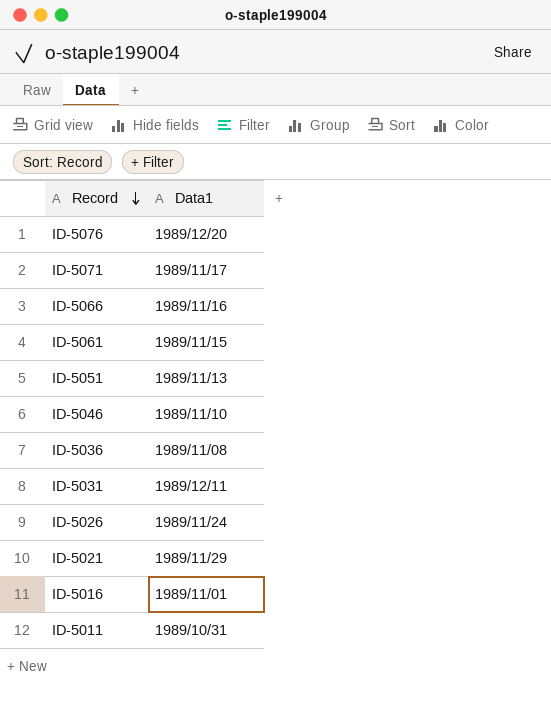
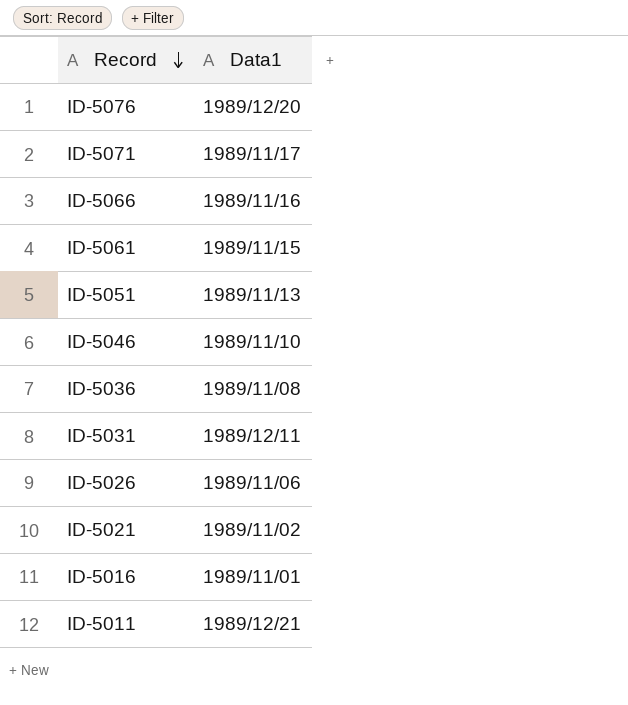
ID-5026 | Data1: 1989/11/24 -> 1989/11/06
ID-5021 | Data1: 1989/11/29 -> 1989/11/02
ID-5011 | Data1: 1989/10/31 -> 1989/12/21

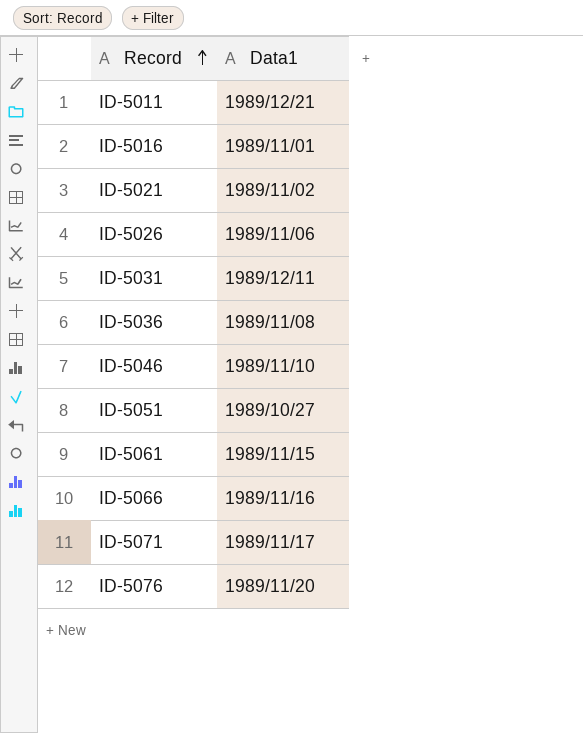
row order: Record descending -> Record ascending
ID-5051 | Data1: 1989/11/13 -> 1989/10/27
ID-5076 | Data1: 1989/12/20 -> 1989/11/20

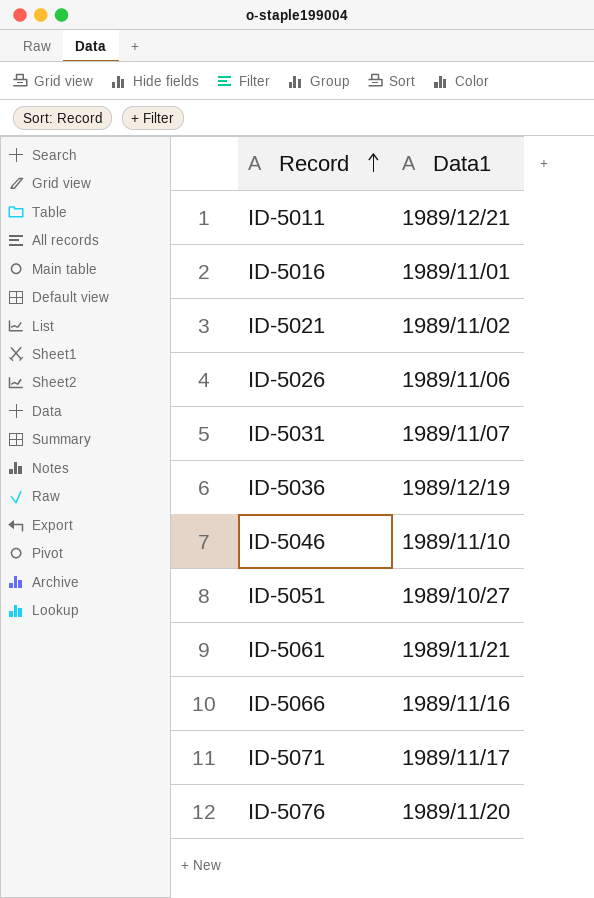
ID-5031 | Data1: 1989/12/11 -> 1989/11/07
ID-5036 | Data1: 1989/11/08 -> 1989/12/19
ID-5061 | Data1: 1989/11/15 -> 1989/11/21

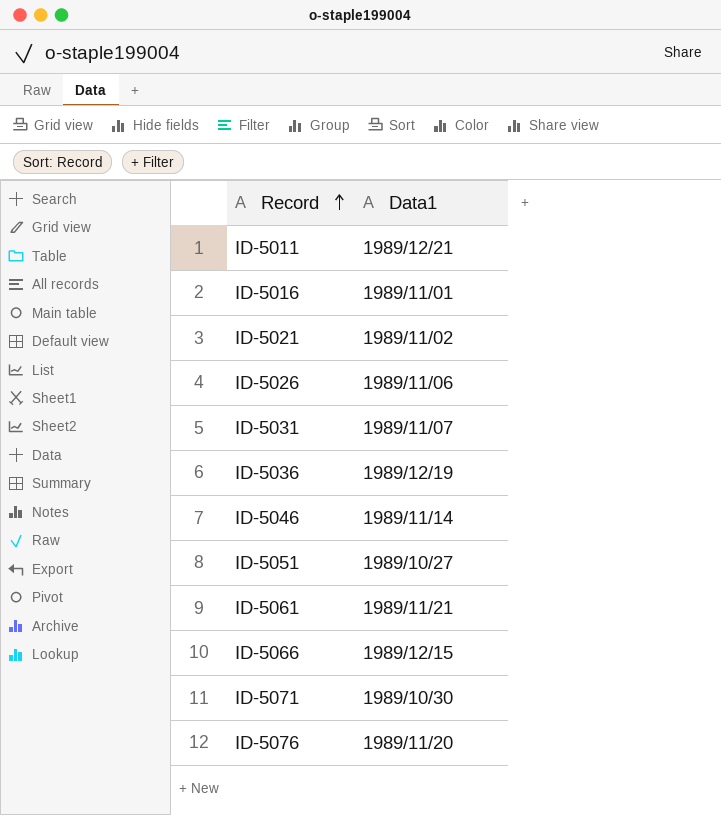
ID-5046 | Data1: 1989/11/10 -> 1989/11/14
ID-5066 | Data1: 1989/11/16 -> 1989/12/15
ID-5071 | Data1: 1989/11/17 -> 1989/10/30

